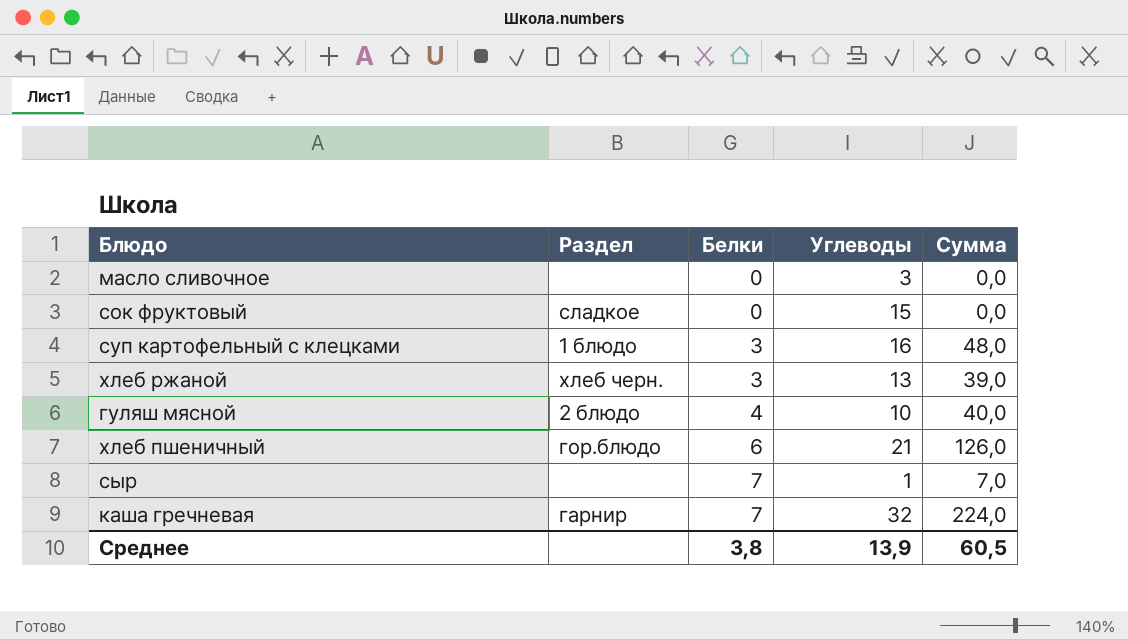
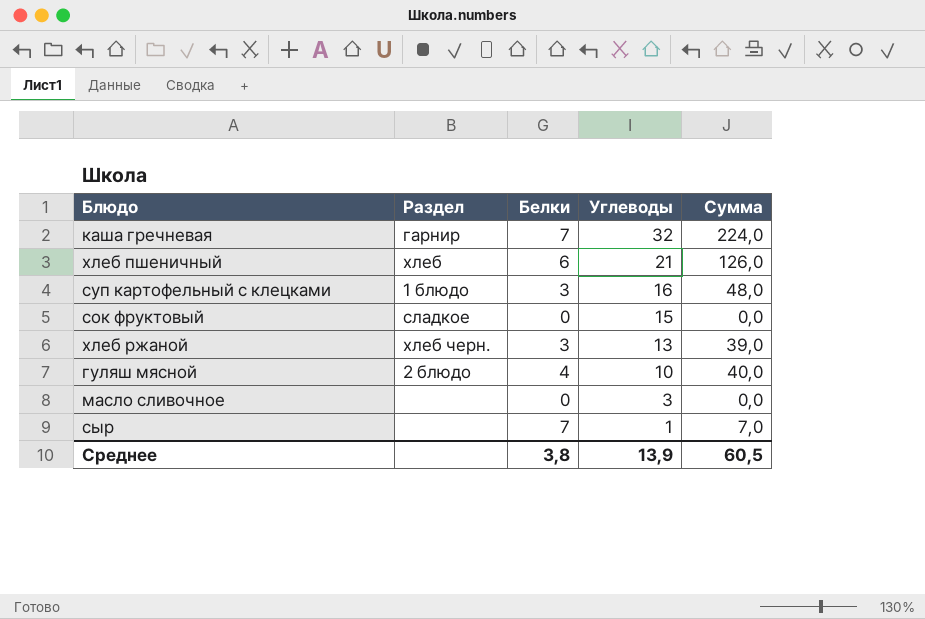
row order: Белки ascending -> Углеводы descending
хлеб пшеничный | Раздел: гор.блюдо -> хлеб

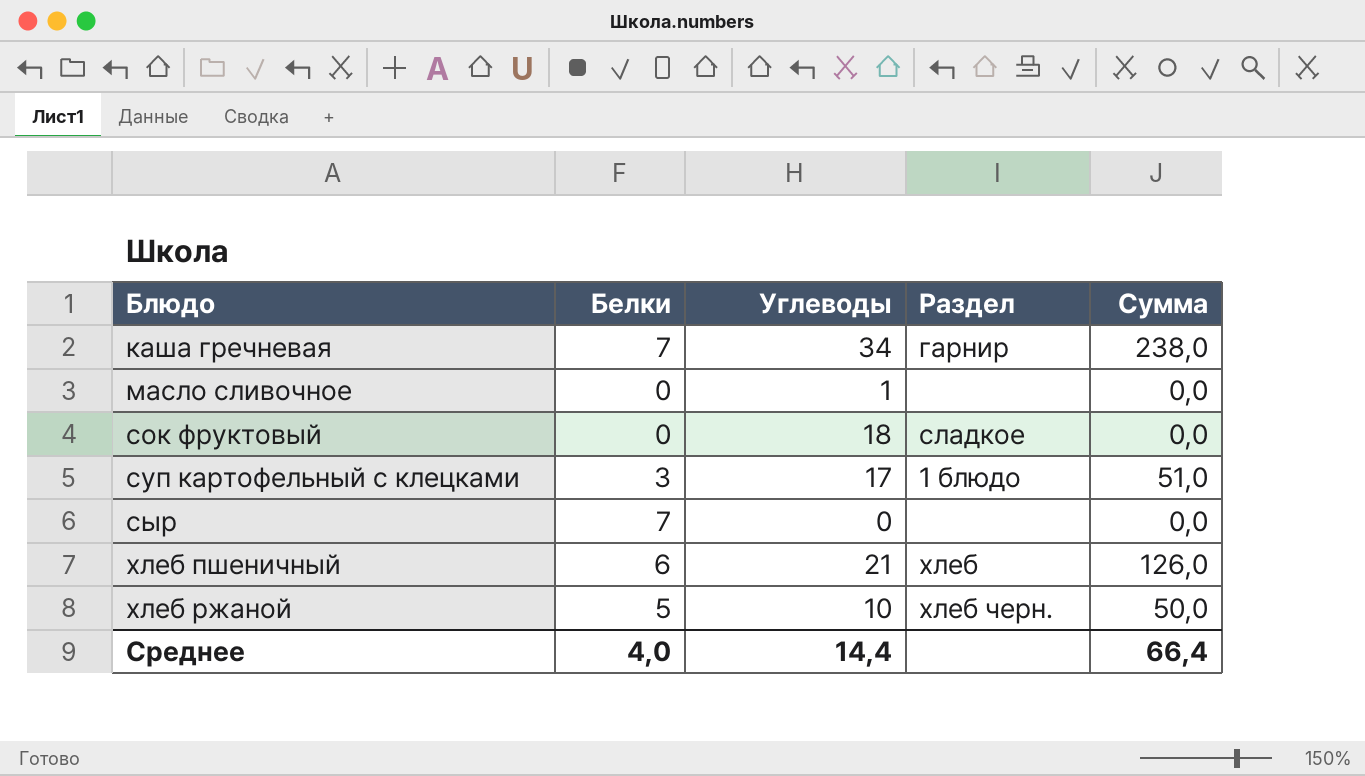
row order: Углеводы descending -> Блюдо ascending
column Раздел | position: 2 -> 4
row гуляш мясной: 2 блюдо | 4 | 10 | 40,0 -> none
каша гречневая | Углеводы: 32 -> 34
каша гречневая | Сумма: 224,0 -> 238,0
масло сливочное | Углеводы: 3 -> 1
сок фруктовый | Углеводы: 15 -> 18
суп картофельный с клецками | Углеводы: 16 -> 17
суп картофельный с клецками | Сумма: 48,0 -> 51,0
сыр | Углеводы: 1 -> 0
сыр | Сумма: 7,0 -> 0,0
хлеб ржаной | Белки: 3 -> 5
хлеб ржаной | Углеводы: 13 -> 10
хлеб ржаной | Сумма: 39,0 -> 50,0
Среднее | Белки: 3,8 -> 4,0
Среднее | Углеводы: 13,9 -> 14,4
Среднее | Сумма: 60,5 -> 66,4

